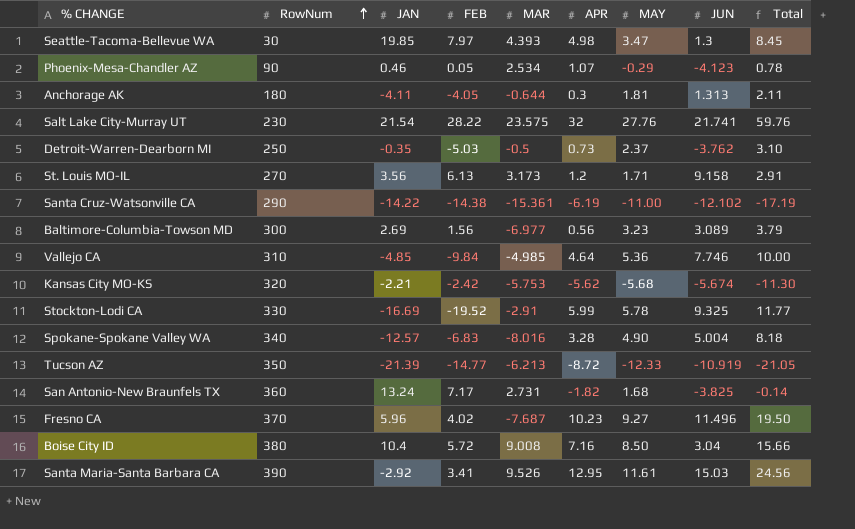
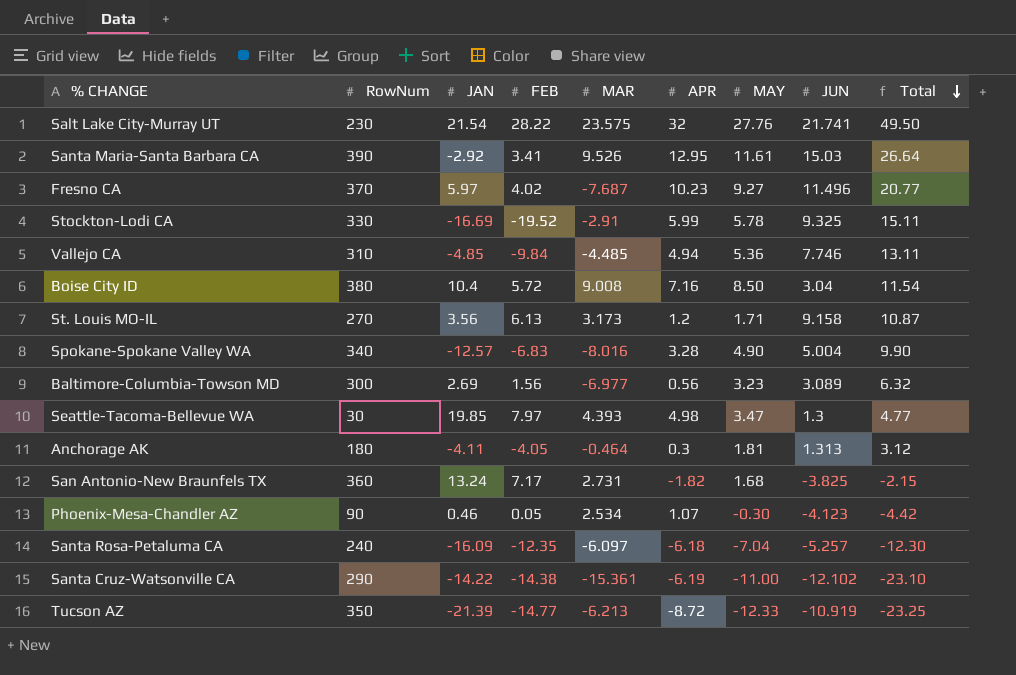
row order: RowNum ascending -> Total descending
column Total | formula: [APR] + [MAY] -> [MAY] + [JUN]
row Detroit-Warren-Dearborn MI: 250 | -0.35 | -5.03 | -0.5 | 0.73 | 2.37 | -3.762 | 3.10 -> none
row Kansas City MO-KS: 320 | -2.21 | -2.42 | -5.753 | -5.62 | -5.68 | -5.674 | -11.30 -> none
Fresno CA | JAN: 5.96 -> 5.97
Vallejo CA | MAR: -4.985 -> -4.485
Vallejo CA | APR: 4.64 -> 4.94
Anchorage AK | MAR: -0.644 -> -0.464
Phoenix-Mesa-Chandler AZ | MAY: -0.29 -> -0.30
row Santa Rosa-Petaluma CA: none -> 240 | -16.09 | -12.35 | -6.097 | -6.18 | -7.04 | -5.257 | -12.30

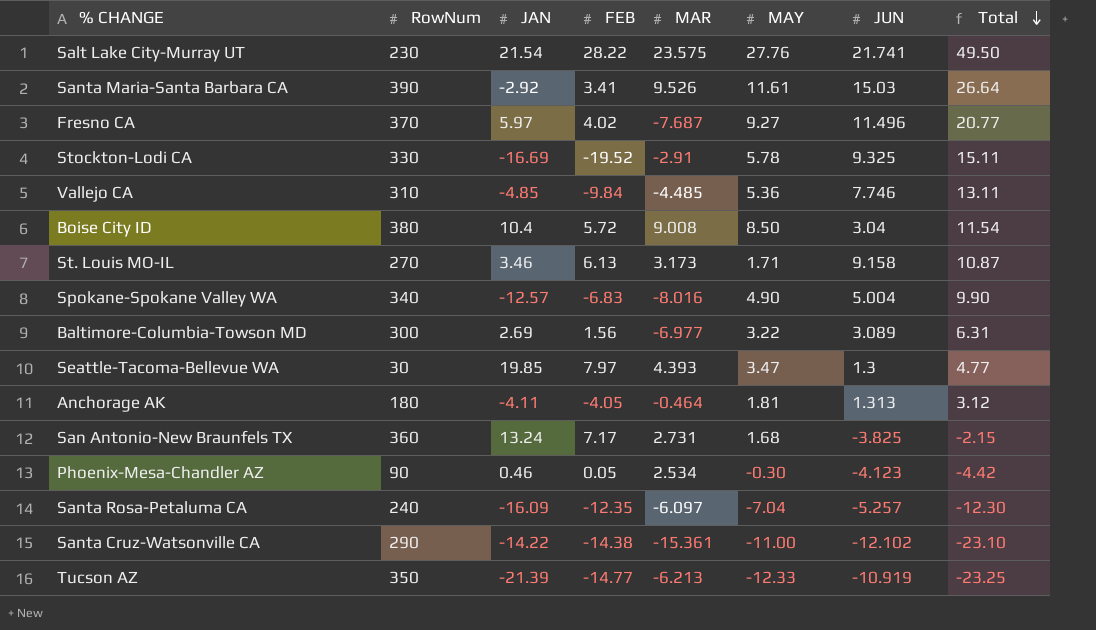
column APR | position: 6 -> none
St. Louis MO-IL | JAN: 3.56 -> 3.46
Baltimore-Columbia-Towson MD | MAY: 3.23 -> 3.22
Baltimore-Columbia-Towson MD | Total: 6.32 -> 6.31

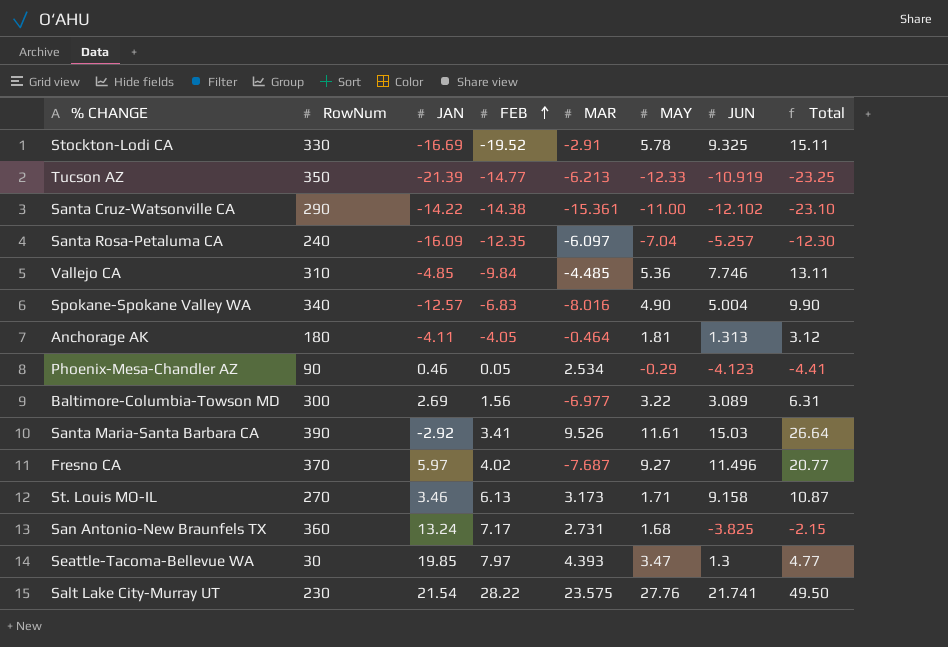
row order: Total descending -> FEB ascending
row Boise City ID: 380 | 10.4 | 5.72 | 9.008 | 8.50 | 3.04 | 11.54 -> none
Phoenix-Mesa-Chandler AZ | MAY: -0.30 -> -0.29
Phoenix-Mesa-Chandler AZ | Total: -4.42 -> -4.41

